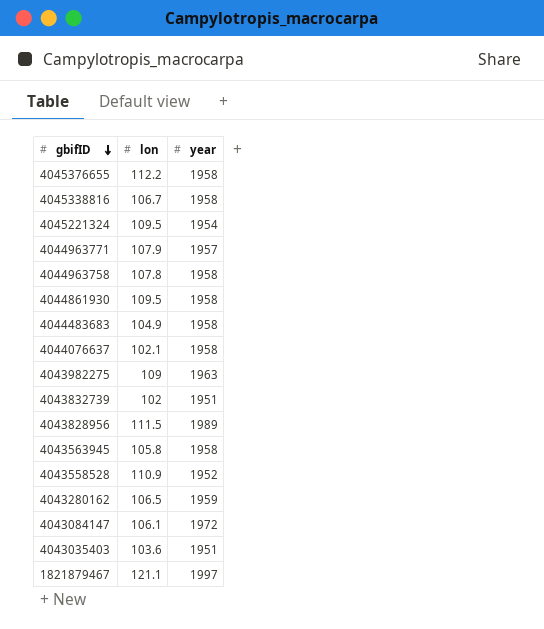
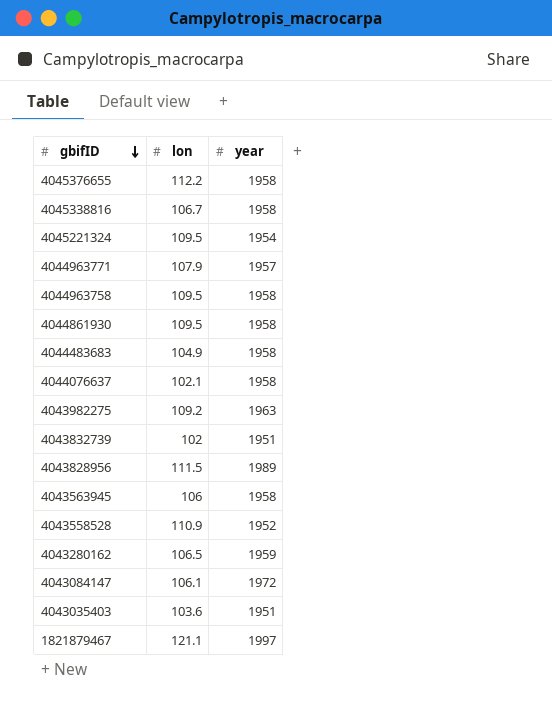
4044963758 | lon: 107.8 -> 109.5
4043982275 | lon: 109 -> 109.2
4043563945 | lon: 105.8 -> 106

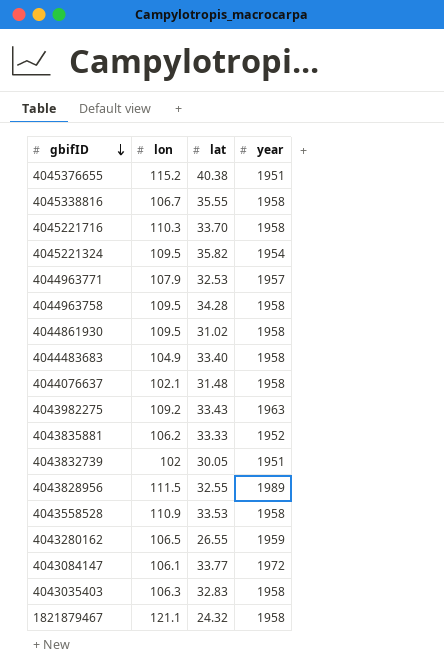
column lat | position: none -> 3
row 4043563945: 106 | 1958 -> none
4045376655 | lon: 112.2 -> 115.2
4045376655 | year: 1958 -> 1951
row 4045221716: none -> 110.3 | 33.70 | 1958
row 4043835881: none -> 106.2 | 33.33 | 1952
4043558528 | year: 1952 -> 1958
4043035403 | lon: 103.6 -> 106.3
4043035403 | year: 1951 -> 1958
1821879467 | year: 1997 -> 1958

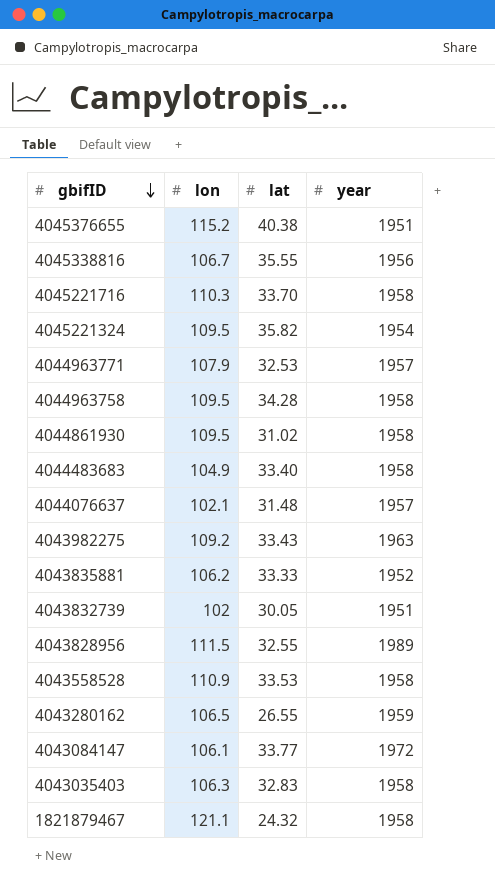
4045338816 | year: 1958 -> 1956
4044076637 | year: 1958 -> 1957

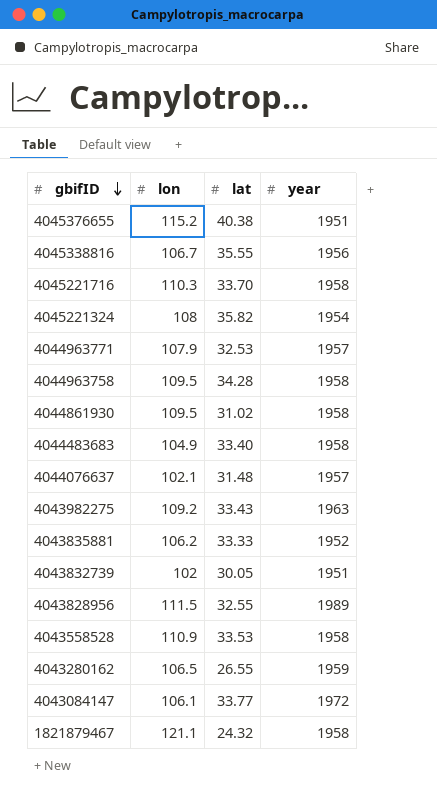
row 4043035403: 106.3 | 32.83 | 1958 -> none
4045221324 | lon: 109.5 -> 108

